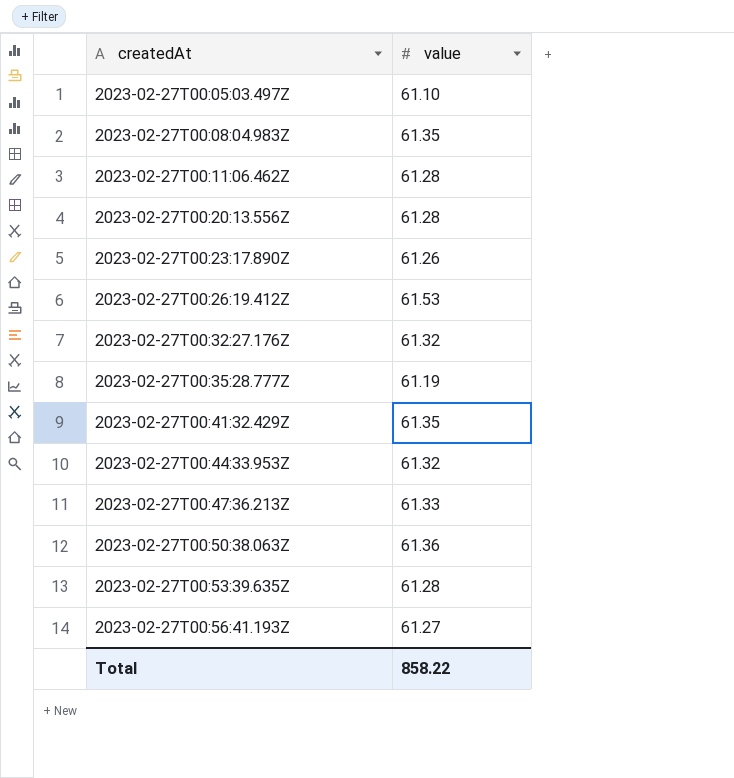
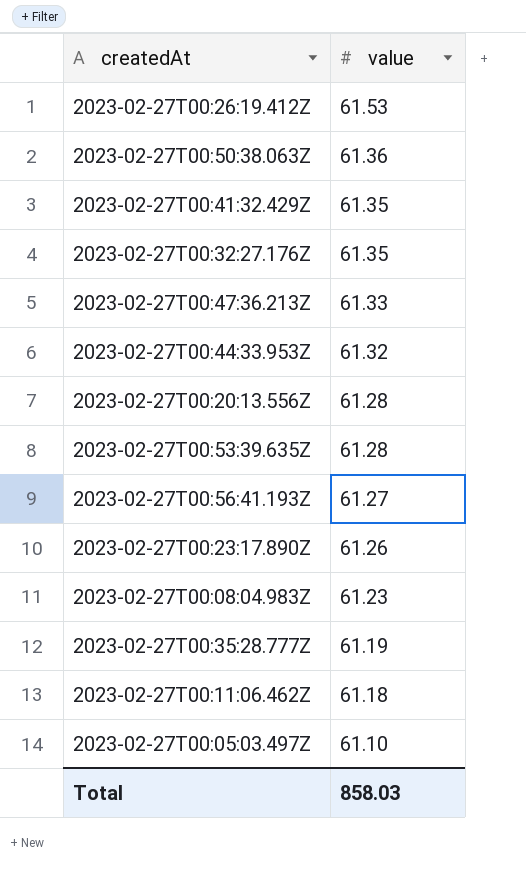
row order: createdAt ascending -> value descending
2023-02-27T00:32:27.176Z | value: 61.32 -> 61.35
2023-02-27T00:08:04.983Z | value: 61.35 -> 61.23
2023-02-27T00:11:06.462Z | value: 61.28 -> 61.18
Total | value: 858.22 -> 858.03

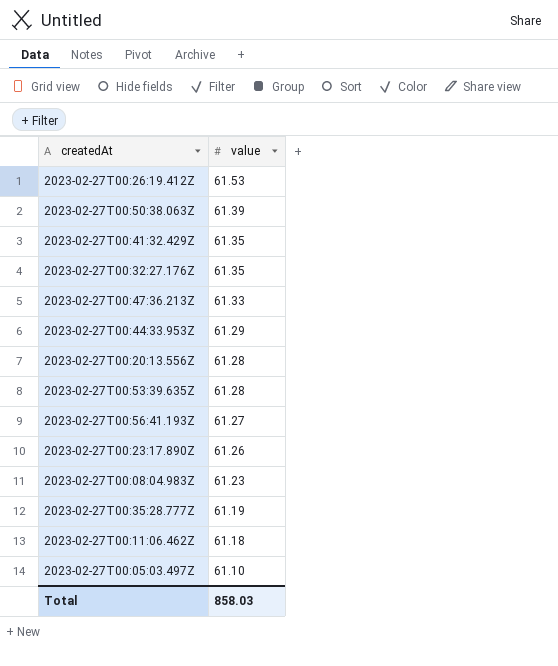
2023-02-27T00:50:38.063Z | value: 61.36 -> 61.39
2023-02-27T00:44:33.953Z | value: 61.32 -> 61.29

